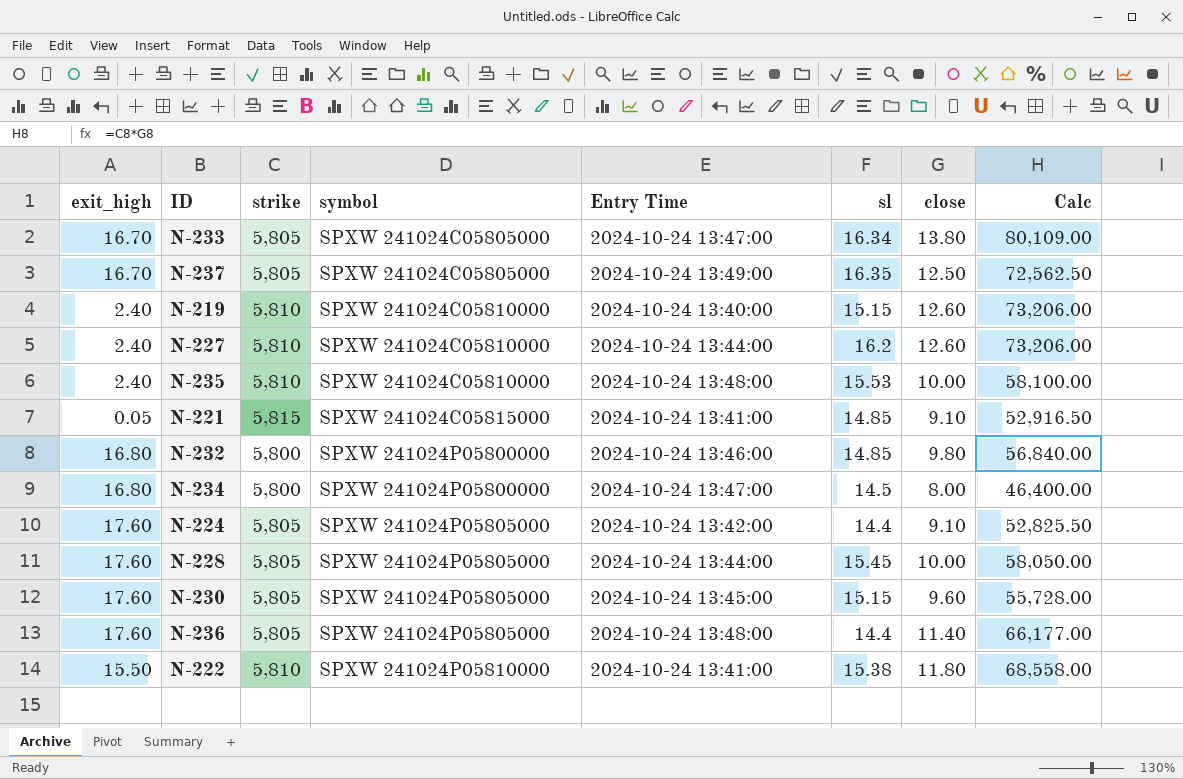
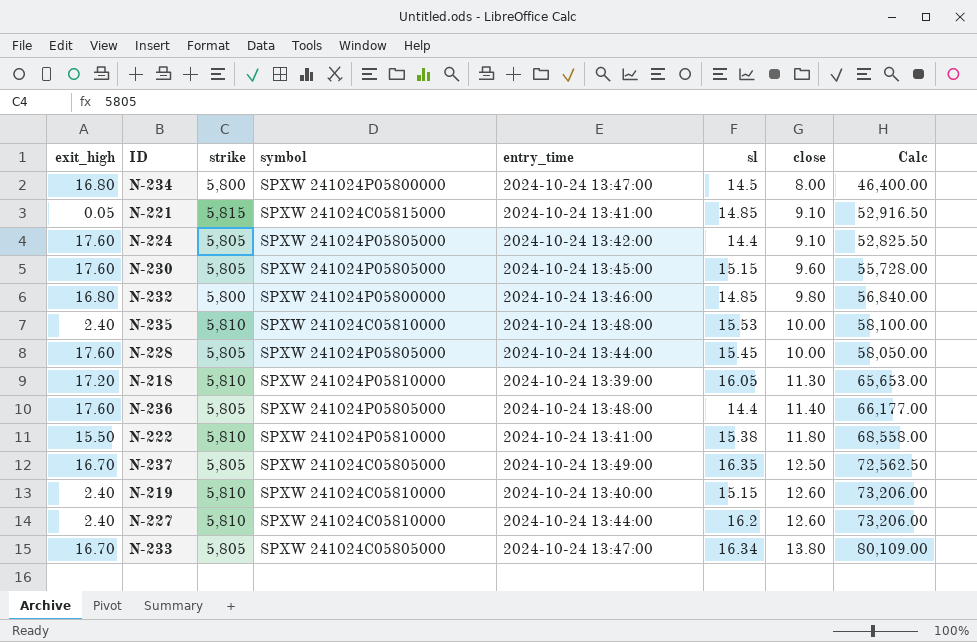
row order: symbol ascending -> close ascending
column name: Entry Time -> entry_time
row N-218: none -> 17.20 | 5,810 | SPXW 241024P05810000 | 2024-10-24 13:39:00 | 16.05 | 11.30 | 65,653.00

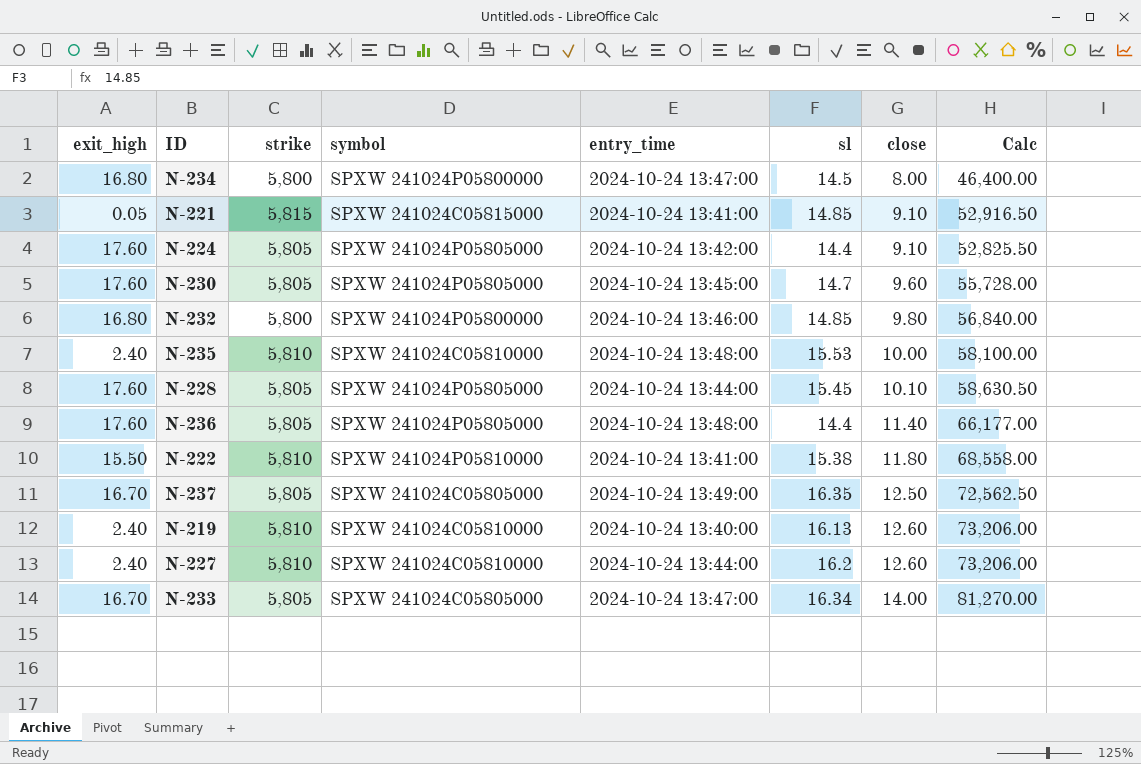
row N-218: 17.20 | 5,810 | SPXW 241024P05810000 | 2024-10-24 13:39:00 | 16.05 | 11.30 | 65,653.00 -> none
N-230 | sl: 15.15 -> 14.7
N-228 | close: 10.00 -> 10.10
N-228 | Calc: 58,050.00 -> 58,630.50
N-219 | sl: 15.15 -> 16.13
N-233 | close: 13.80 -> 14.00
N-233 | Calc: 80,109.00 -> 81,270.00

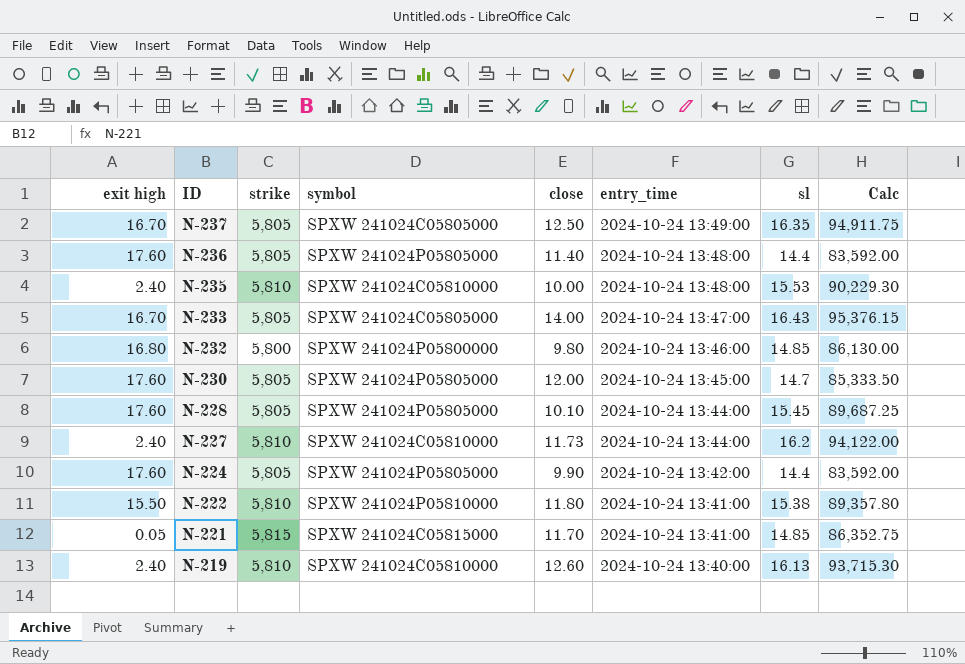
row order: close ascending -> ID descending
column name: exit_high -> exit high
column close | position: 7 -> 5
column Calc | formula: [strike] * [close] -> [strike] * [sl]
row N-234: 16.80 | 5,800 | SPXW 241024P05800000 | 2024-10-24 13:47:00 | 14.5 | 8.00 | 46,400.00 -> none
N-233 | sl: 16.34 -> 16.43
N-230 | close: 9.60 -> 12.00
N-227 | close: 12.60 -> 11.73
N-224 | close: 9.10 -> 9.90
N-221 | close: 9.10 -> 11.70

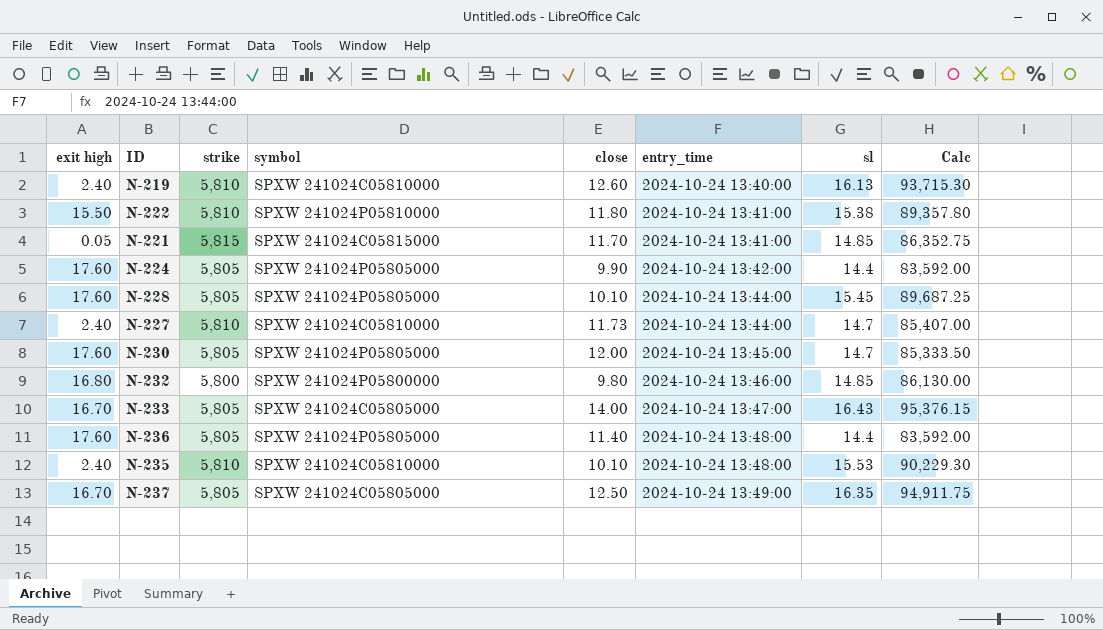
row order: ID descending -> entry_time ascending
N-227 | sl: 16.2 -> 14.7
N-227 | Calc: 94,122.00 -> 85,407.00
N-235 | close: 10.00 -> 10.10

